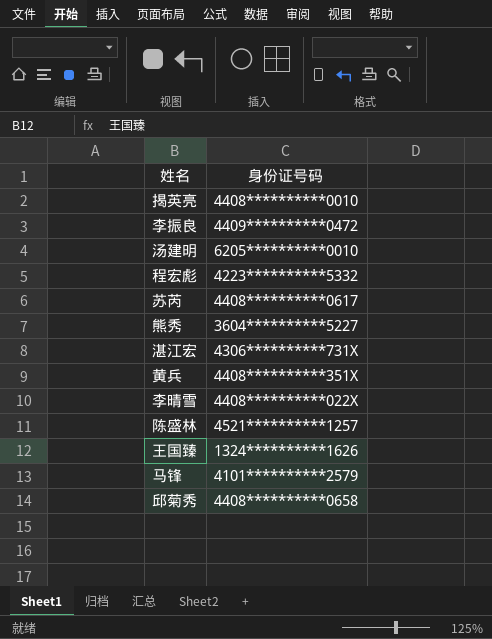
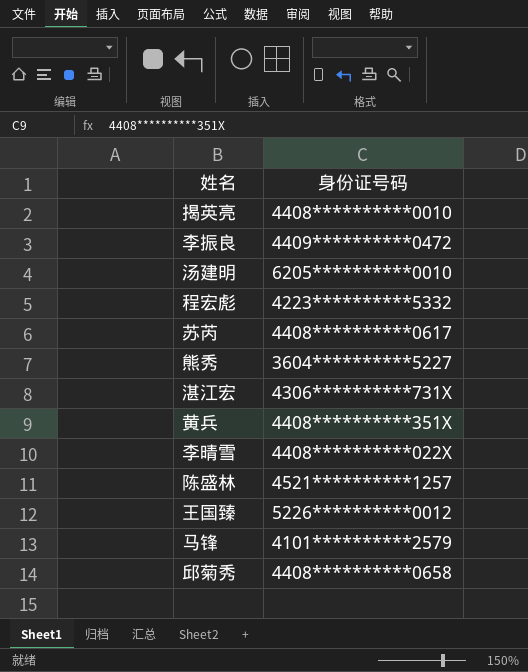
王国臻 | 身份证号码: 1324**********1626 -> 5226**********0012

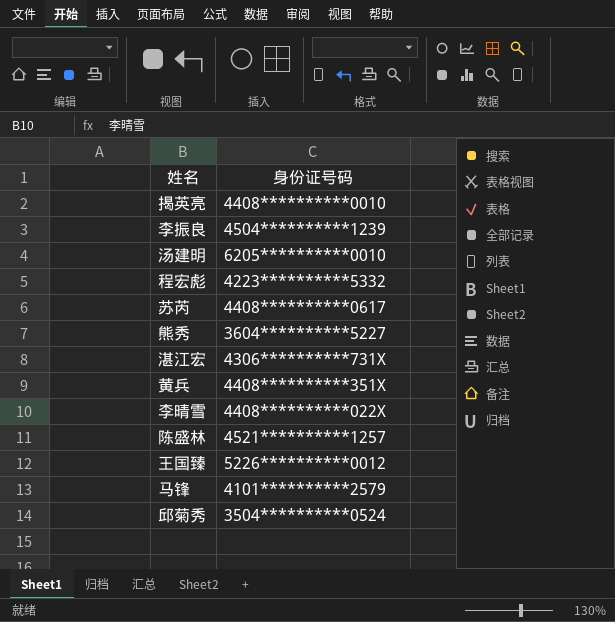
李振良 | 身份证号码: 4409**********0472 -> 4504**********1239
邱菊秀 | 身份证号码: 4408**********0658 -> 3504**********0524

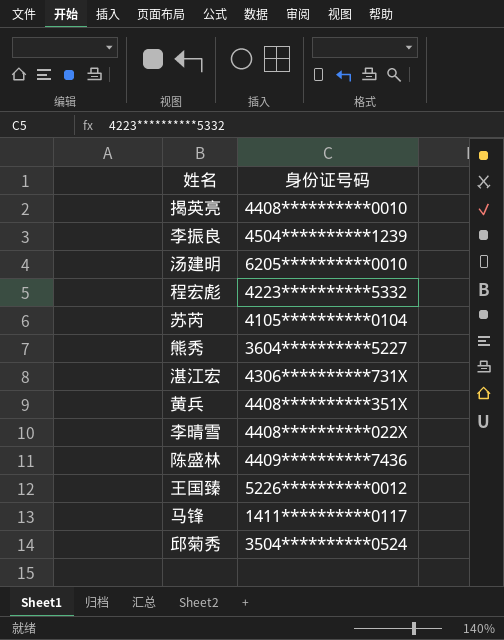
苏芮 | 身份证号码: 4408**********0617 -> 4105**********0104
陈盛林 | 身份证号码: 4521**********1257 -> 4409**********7436
马锋 | 身份证号码: 4101**********2579 -> 1411**********0117

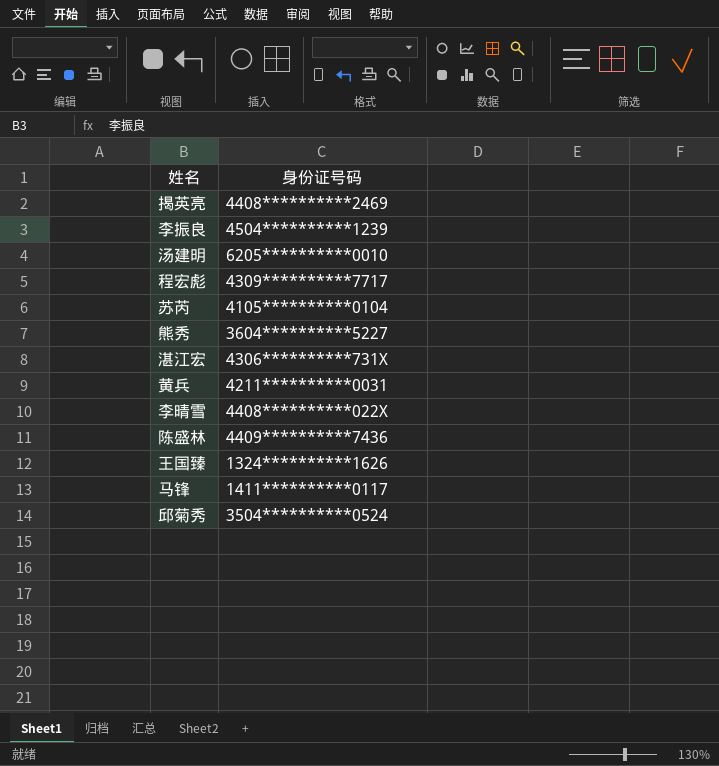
揭英亮 | 身份证号码: 4408**********0010 -> 4408**********2469
程宏彪 | 身份证号码: 4223**********5332 -> 4309**********7717
黄兵 | 身份证号码: 4408**********351X -> 4211**********0031
王国臻 | 身份证号码: 5226**********0012 -> 1324**********1626

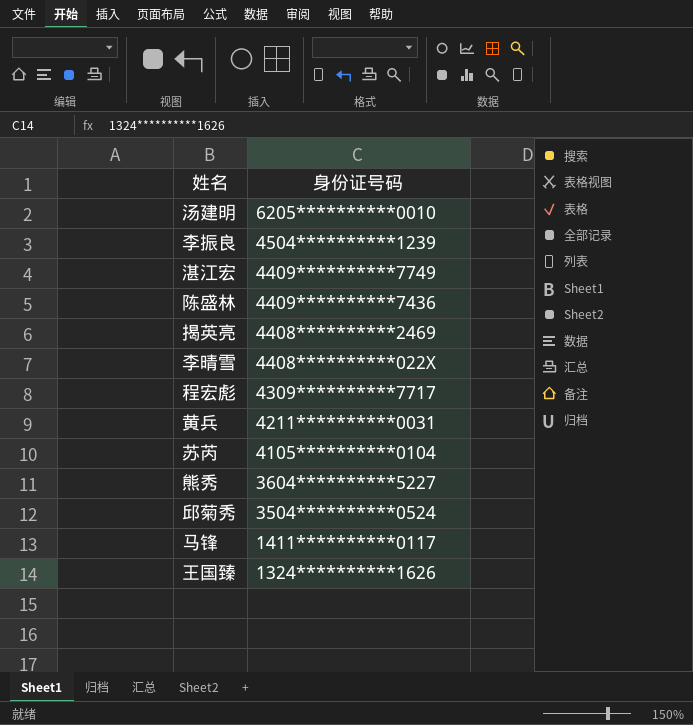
row order: none -> 身份证号码 descending
湛江宏 | 身份证号码: 4306**********731X -> 4409**********7749

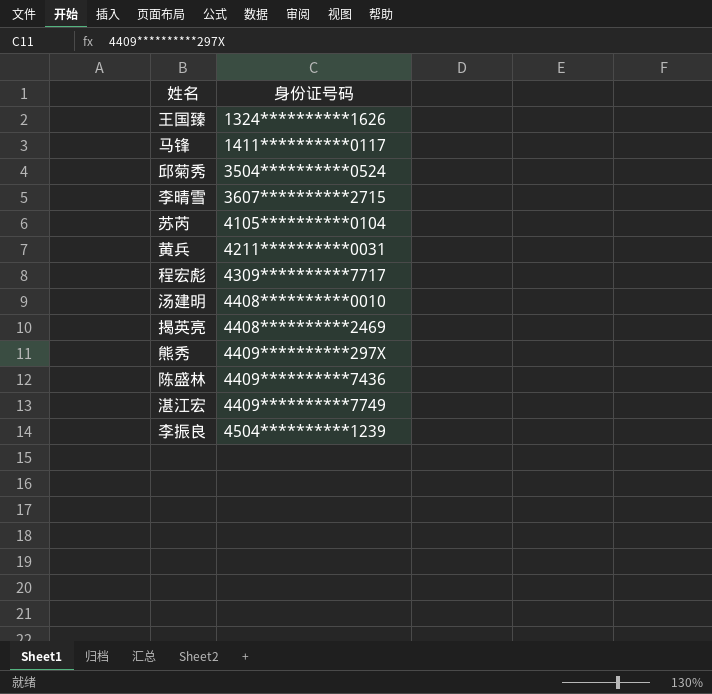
row order: 身份证号码 descending -> 身份证号码 ascending
李晴雪 | 身份证号码: 4408**********022X -> 3607**********2715
汤建明 | 身份证号码: 6205**********0010 -> 4408**********0010
熊秀 | 身份证号码: 3604**********5227 -> 4409**********297X

